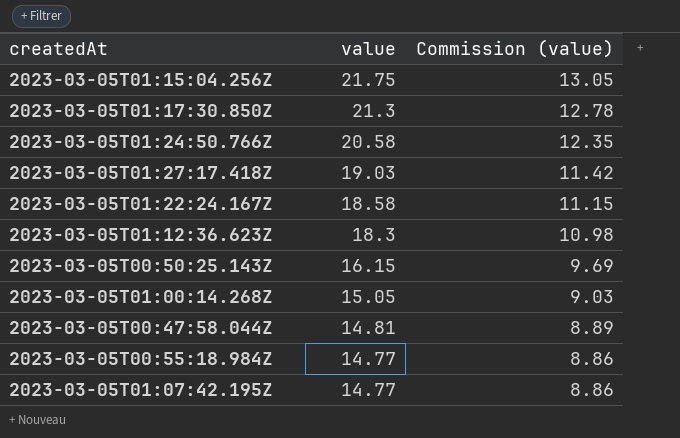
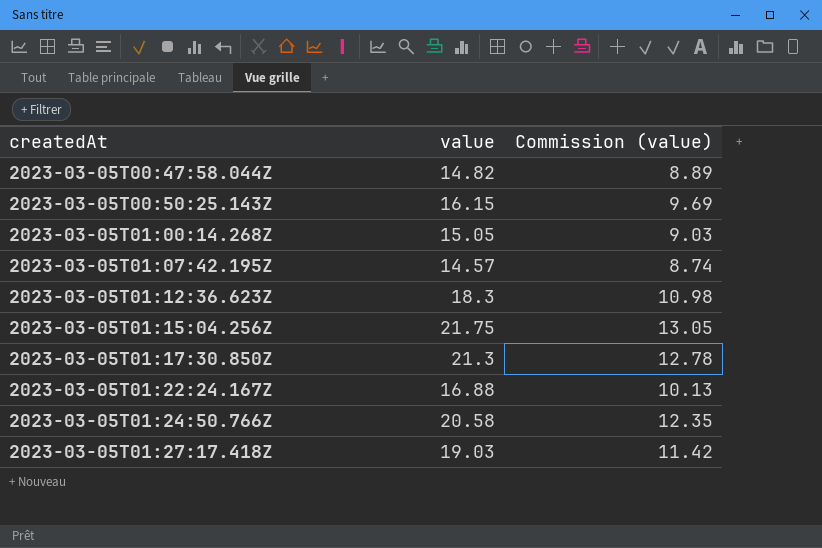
row order: value descending -> createdAt ascending
row 2023-03-05T00:55:18.984Z: 14.77 | 8.86 -> none
2023-03-05T00:47:58.044Z | value: 14.81 -> 14.82
2023-03-05T01:07:42.195Z | value: 14.77 -> 14.57
2023-03-05T01:07:42.195Z | Commission (value): 8.86 -> 8.74
2023-03-05T01:22:24.167Z | value: 18.58 -> 16.88
2023-03-05T01:22:24.167Z | Commission (value): 11.15 -> 10.13

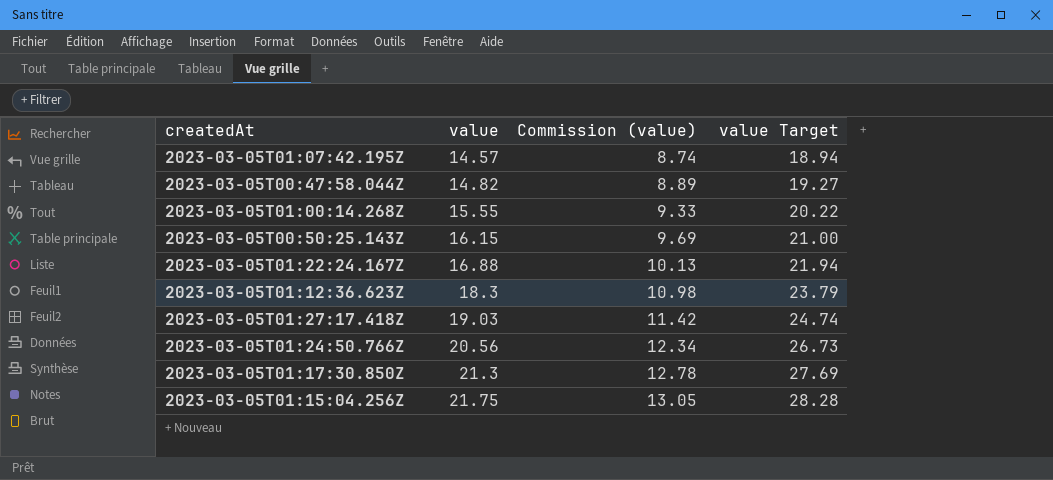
row order: createdAt ascending -> value ascending
column value Target | formula: none -> [value] * 1.3
2023-03-05T01:00:14.268Z | value: 15.05 -> 15.55
2023-03-05T01:00:14.268Z | Commission (value): 9.03 -> 9.33
2023-03-05T01:24:50.766Z | value: 20.58 -> 20.56
2023-03-05T01:24:50.766Z | Commission (value): 12.35 -> 12.34

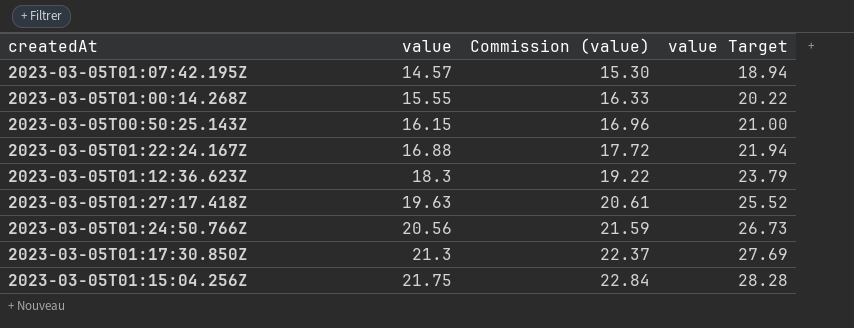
column Commission (value) | formula: [value] * 0.6 -> [value] * 1.05
row 2023-03-05T00:47:58.044Z: 14.82 | 8.89 | 19.27 -> none
2023-03-05T01:27:17.418Z | value: 19.03 -> 19.63
2023-03-05T01:27:17.418Z | value Target: 24.74 -> 25.52

